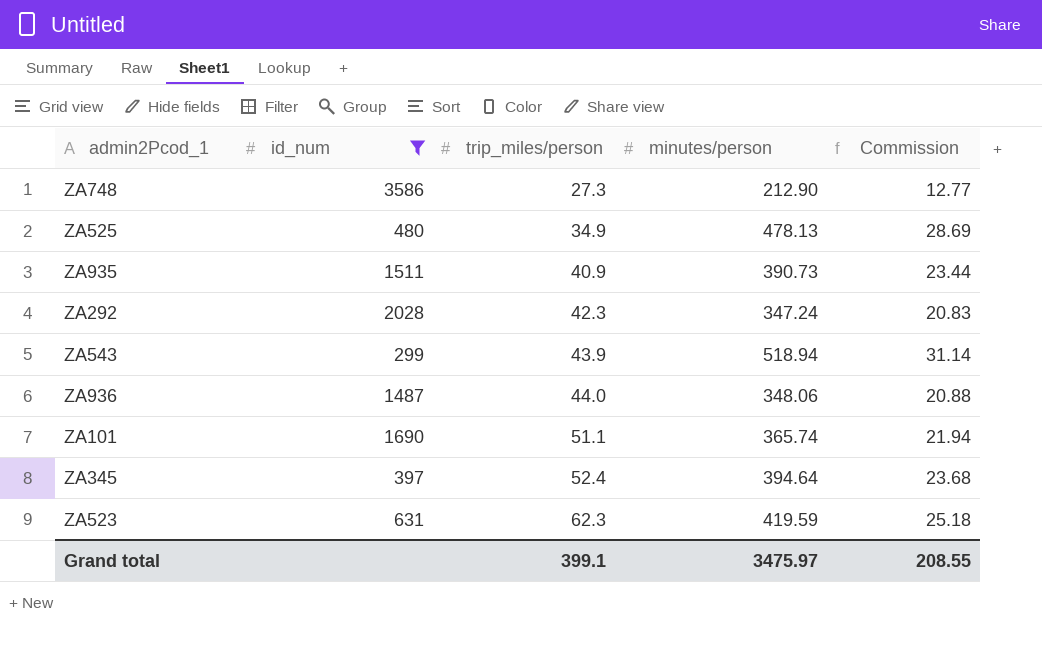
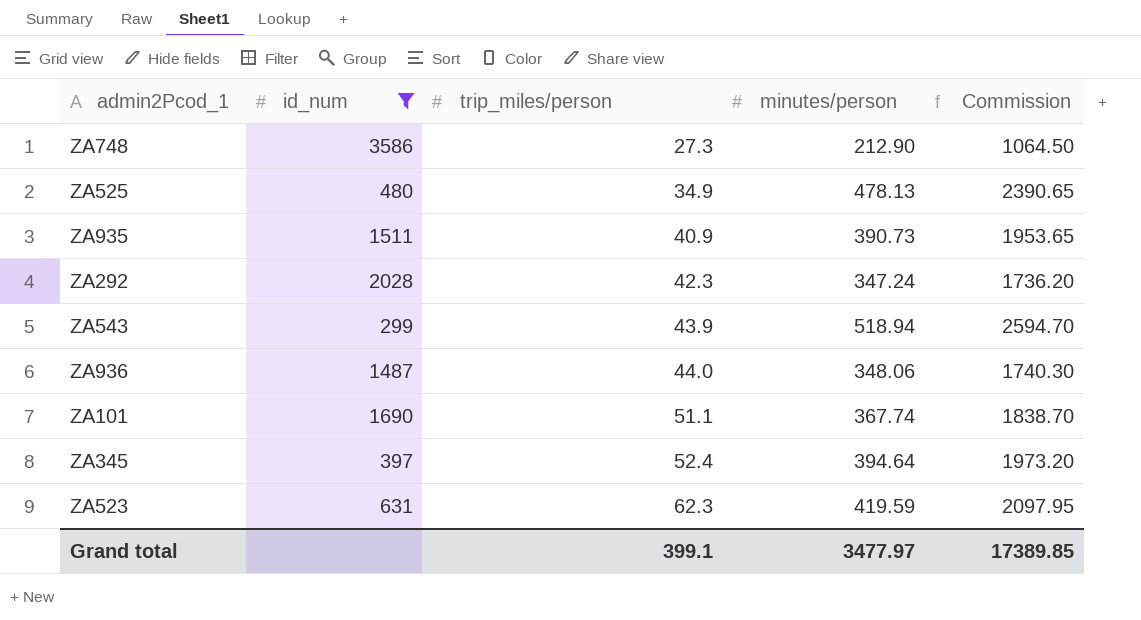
column Commission | formula: [minutes/person] * 0.06 -> [minutes/person] * 5
ZA101 | minutes/person: 365.74 -> 367.74
Grand total | minutes/person: 3475.97 -> 3477.97
Grand total | Commission: 208.55 -> 17389.85

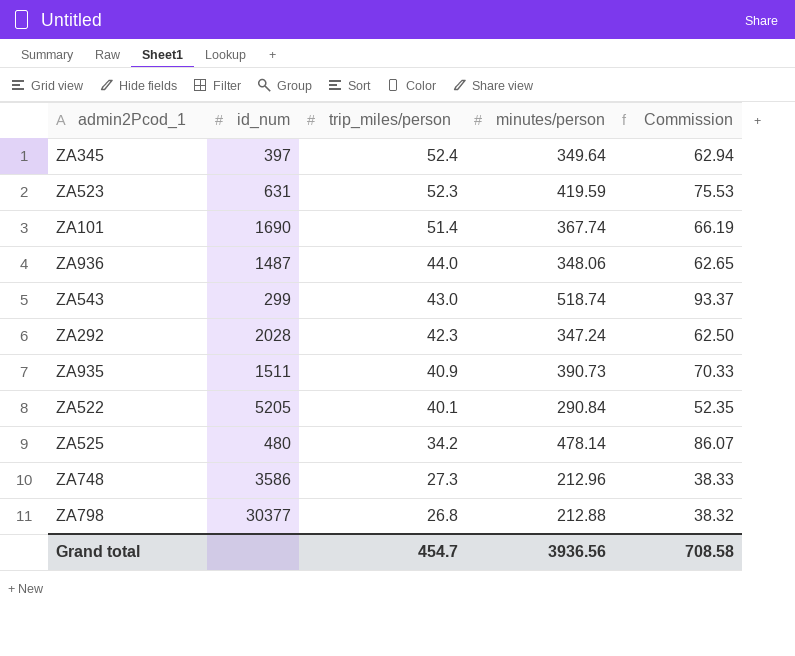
filter: id_num <= 3586 -> none
row order: trip_miles/person ascending -> trip_miles/person descending
column Commission | formula: [minutes/person] * 5 -> [minutes/person] * 0.18
ZA345 | minutes/person: 394.64 -> 349.64
ZA523 | trip_miles/person: 62.3 -> 52.3
ZA101 | trip_miles/person: 51.1 -> 51.4
ZA543 | trip_miles/person: 43.9 -> 43.0
ZA543 | minutes/person: 518.94 -> 518.74
ZA525 | trip_miles/person: 34.9 -> 34.2
ZA525 | minutes/person: 478.13 -> 478.14
ZA748 | minutes/person: 212.90 -> 212.96
Grand total | trip_miles/person: 399.1 -> 454.7
Grand total | minutes/person: 3477.97 -> 3936.56
Grand total | Commission: 17389.85 -> 708.58

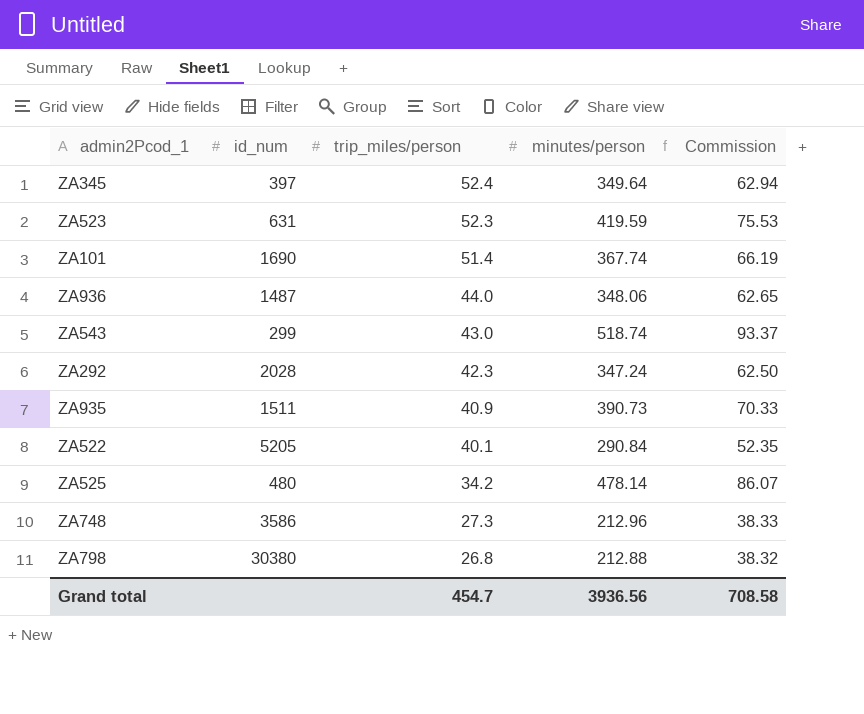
ZA798 | id_num: 30377 -> 30380

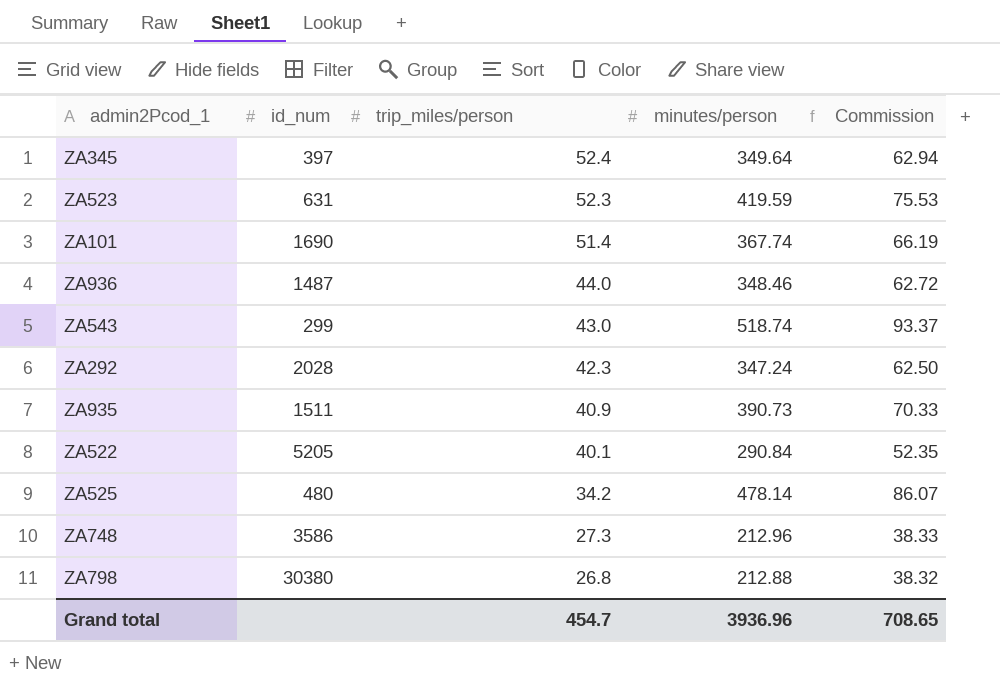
ZA936 | minutes/person: 348.06 -> 348.46
ZA936 | Commission: 62.65 -> 62.72
Grand total | minutes/person: 3936.56 -> 3936.96
Grand total | Commission: 708.58 -> 708.65

